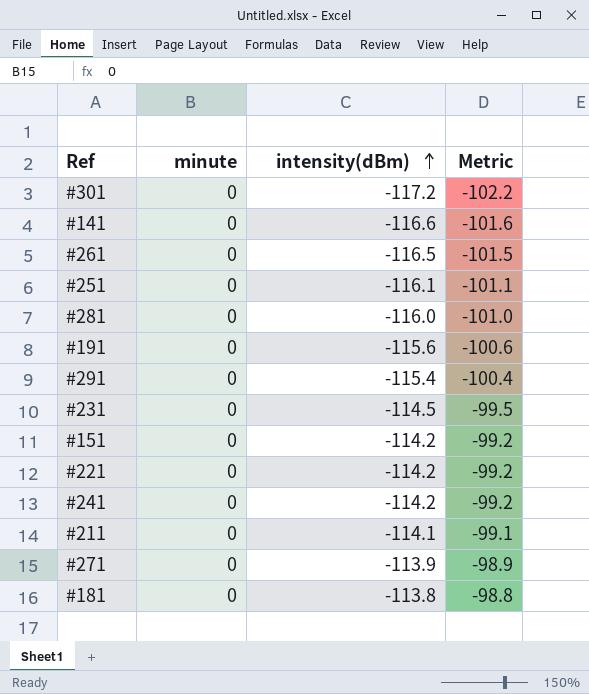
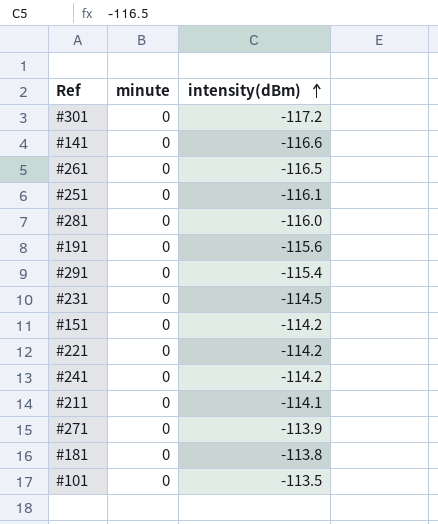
column Metric | formula: [intensity(dBm)] + 15 -> none
row #101: none -> 0 | -113.5

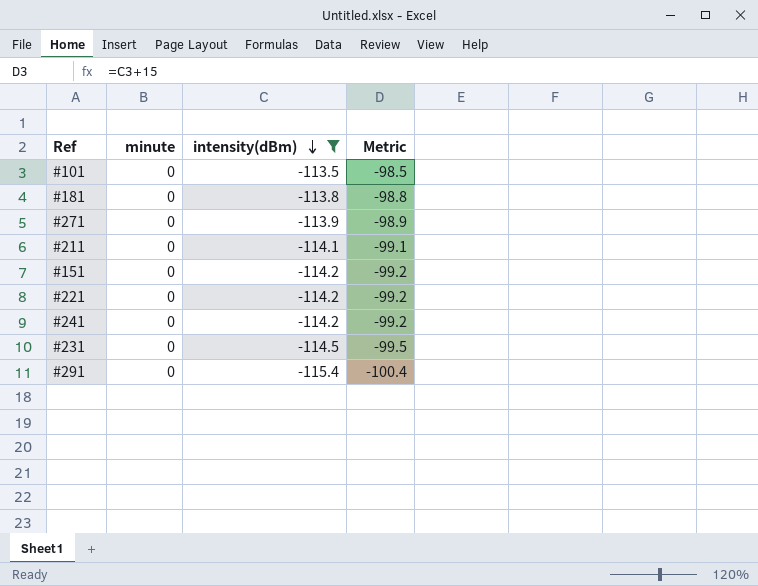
filter: none -> intensity(dBm) >= -115.4
row order: intensity(dBm) ascending -> intensity(dBm) descending
column Metric | formula: none -> [intensity(dBm)] + 15

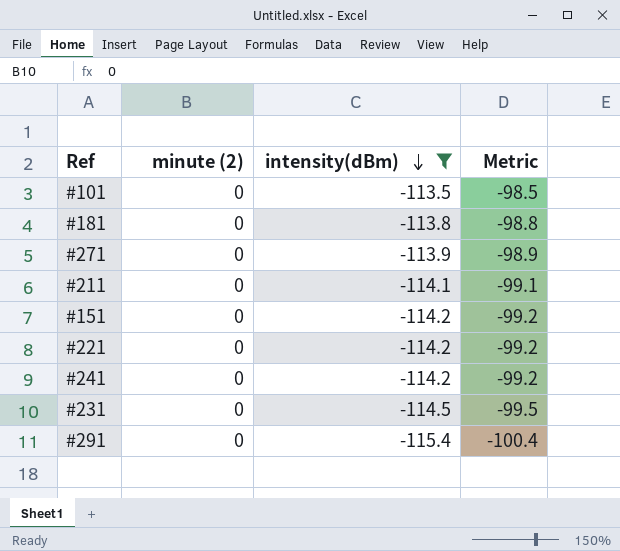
column name: minute -> minute (2)

